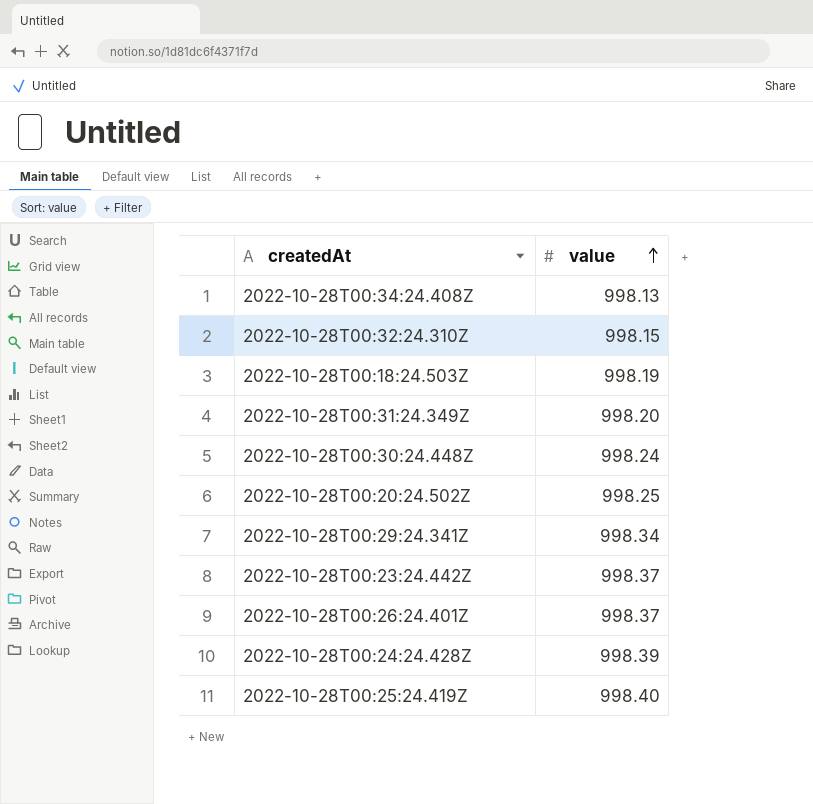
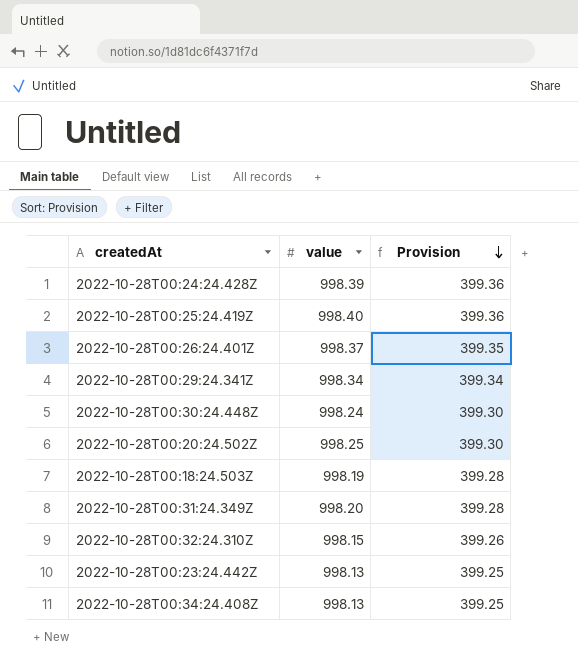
row order: value ascending -> Provision descending
column Provision | formula: none -> [value] * 0.4
2022-10-28T00:23:24.442Z | value: 998.37 -> 998.13

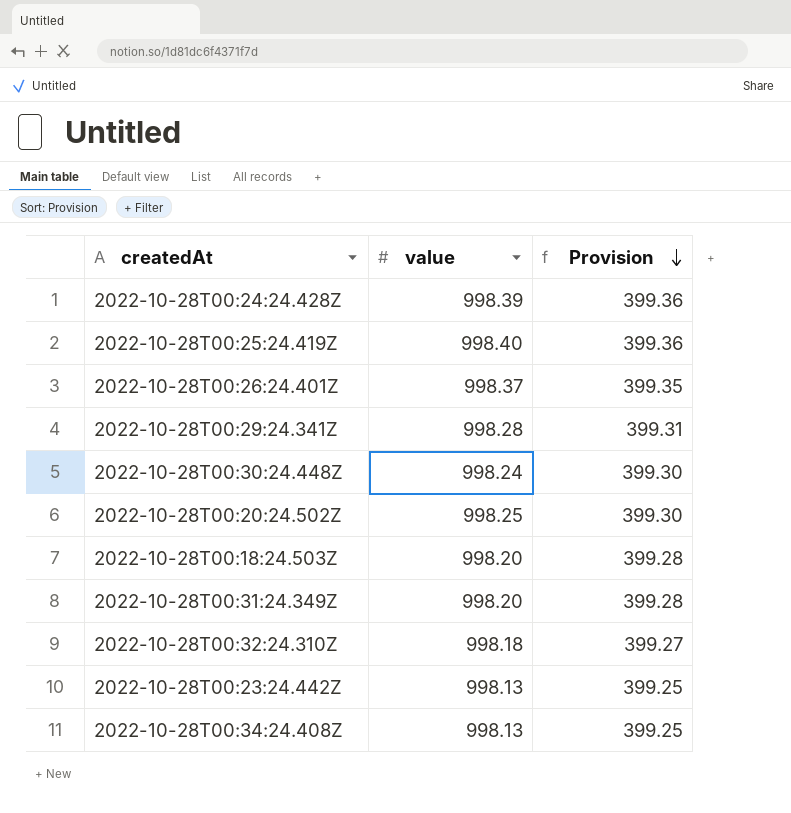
2022-10-28T00:29:24.341Z | value: 998.34 -> 998.28
2022-10-28T00:29:24.341Z | Provision: 399.34 -> 399.31
2022-10-28T00:18:24.503Z | value: 998.19 -> 998.20
2022-10-28T00:32:24.310Z | value: 998.15 -> 998.18
2022-10-28T00:32:24.310Z | Provision: 399.26 -> 399.27

